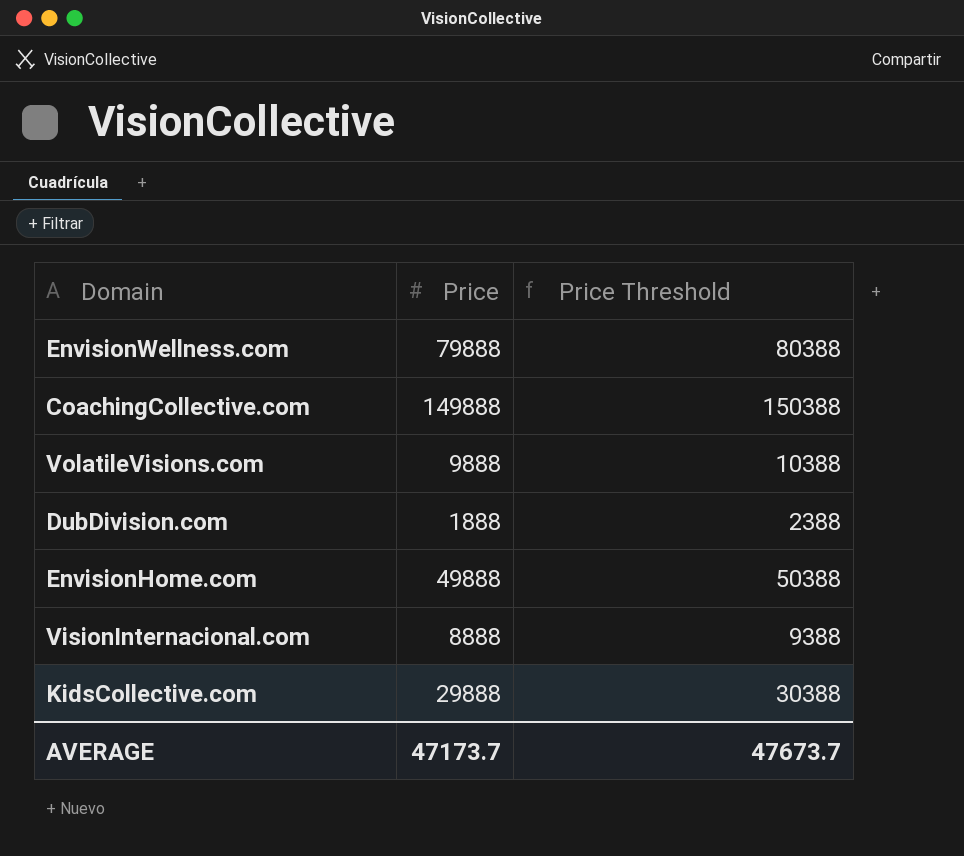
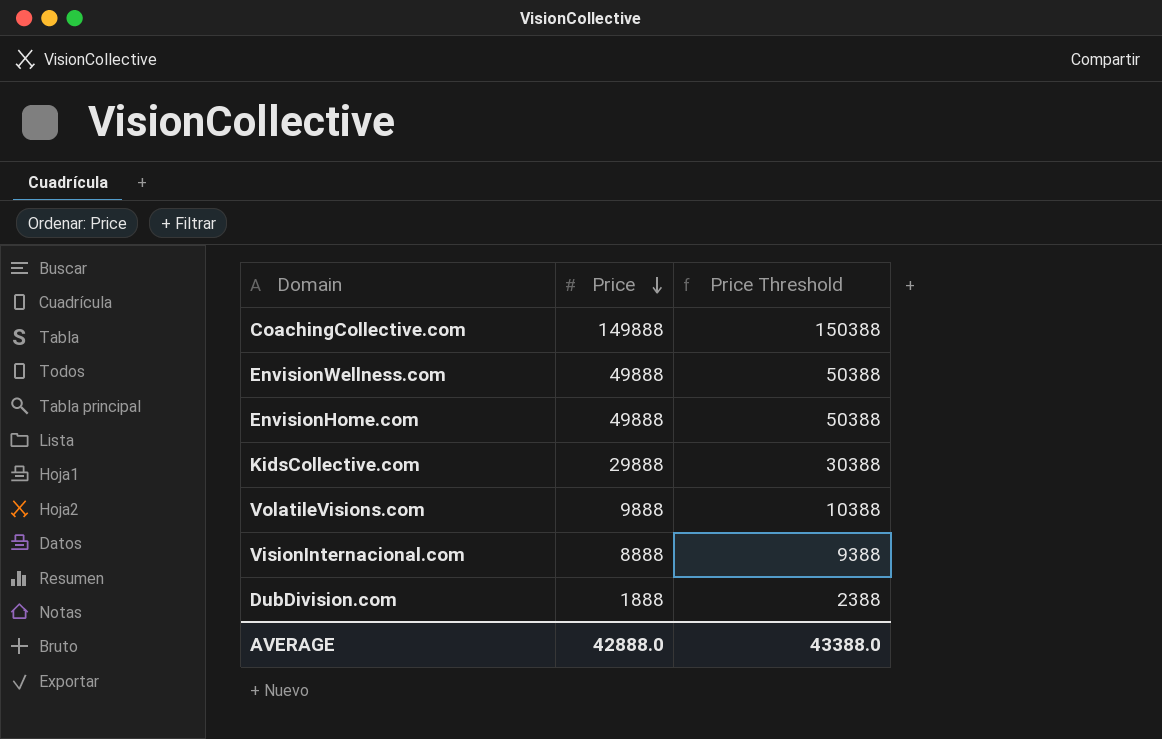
row order: none -> Price descending
EnvisionWellness.com | Price: 79888 -> 49888
EnvisionWellness.com | Price Threshold: 80388 -> 50388
AVERAGE | Price: 47173.7 -> 42888.0
AVERAGE | Price Threshold: 47673.7 -> 43388.0

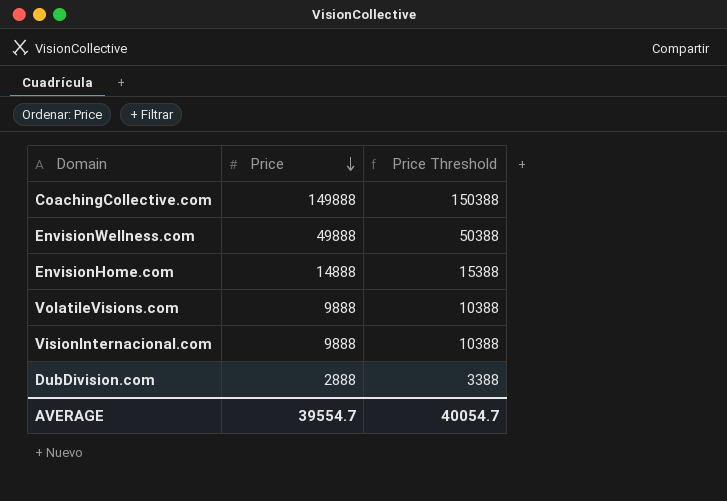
row KidsCollective.com: 29888 | 30388 -> none
EnvisionHome.com | Price: 49888 -> 14888
EnvisionHome.com | Price Threshold: 50388 -> 15388
VisionInternacional.com | Price: 8888 -> 9888
VisionInternacional.com | Price Threshold: 9388 -> 10388
DubDivision.com | Price: 1888 -> 2888
DubDivision.com | Price Threshold: 2388 -> 3388
AVERAGE | Price: 42888.0 -> 39554.7
AVERAGE | Price Threshold: 43388.0 -> 40054.7

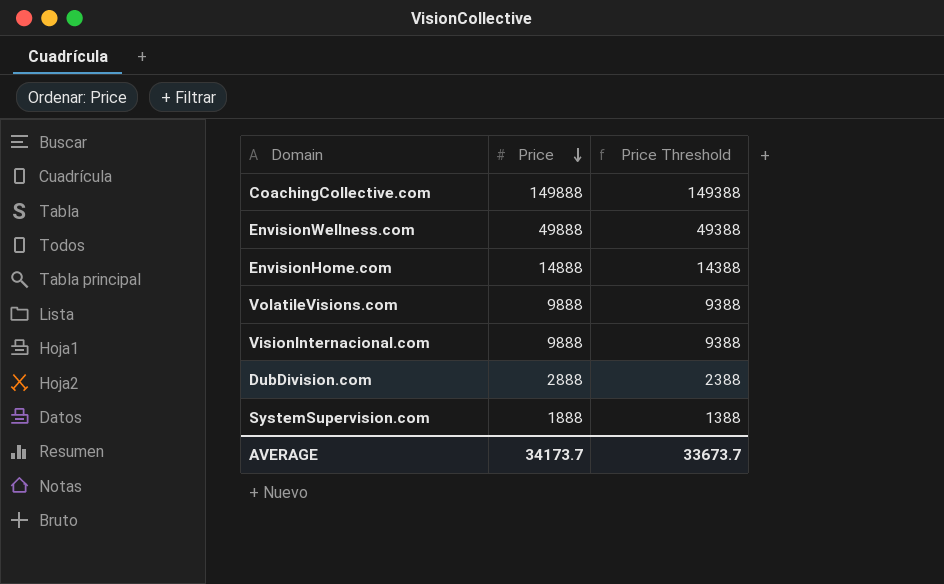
column Price Threshold | formula: [Price] + 500 -> [Price] - 500
row SystemSupervision.com: none -> 1888 | 1388
AVERAGE | Price: 39554.7 -> 34173.7
AVERAGE | Price Threshold: 40054.7 -> 33673.7

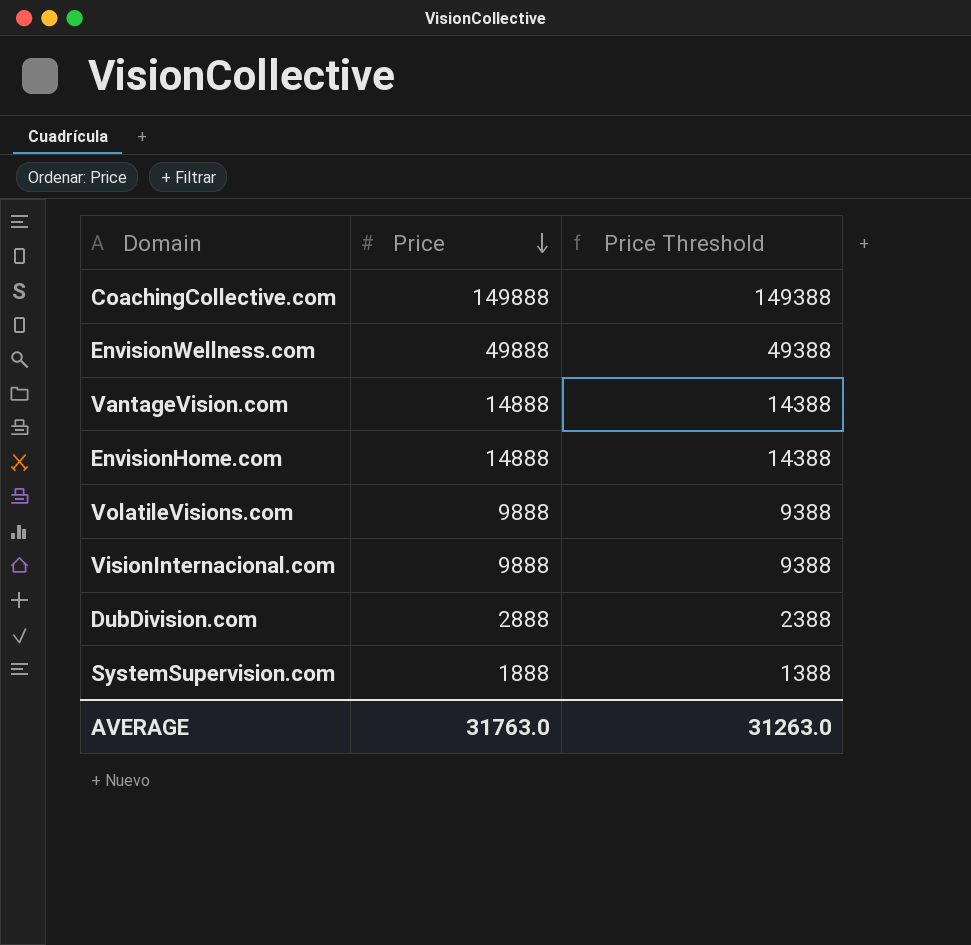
row VantageVision.com: none -> 14888 | 14388
AVERAGE | Price: 34173.7 -> 31763.0
AVERAGE | Price Threshold: 33673.7 -> 31263.0

